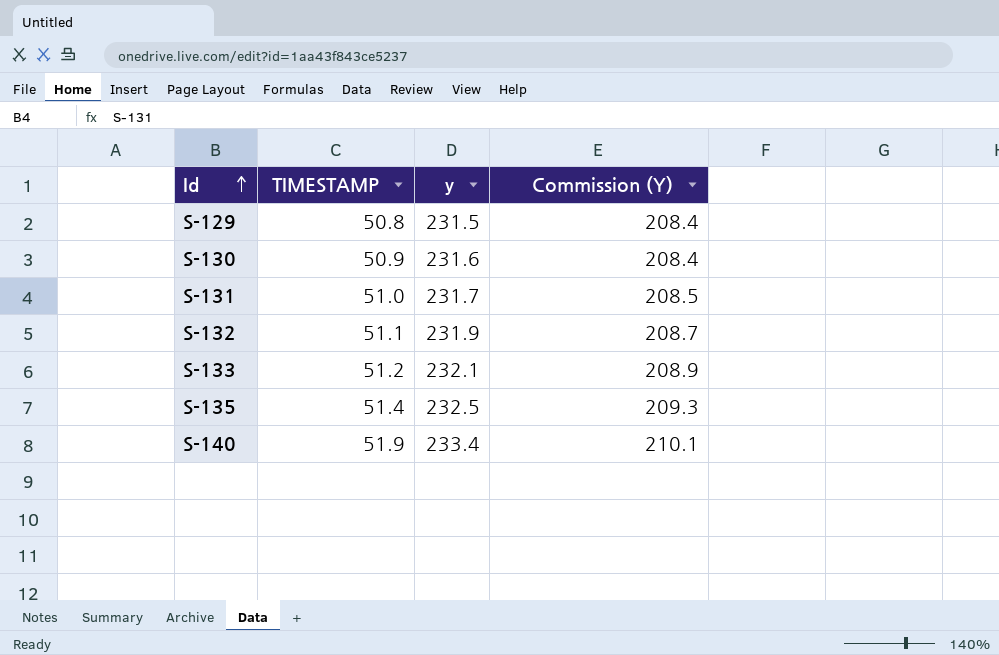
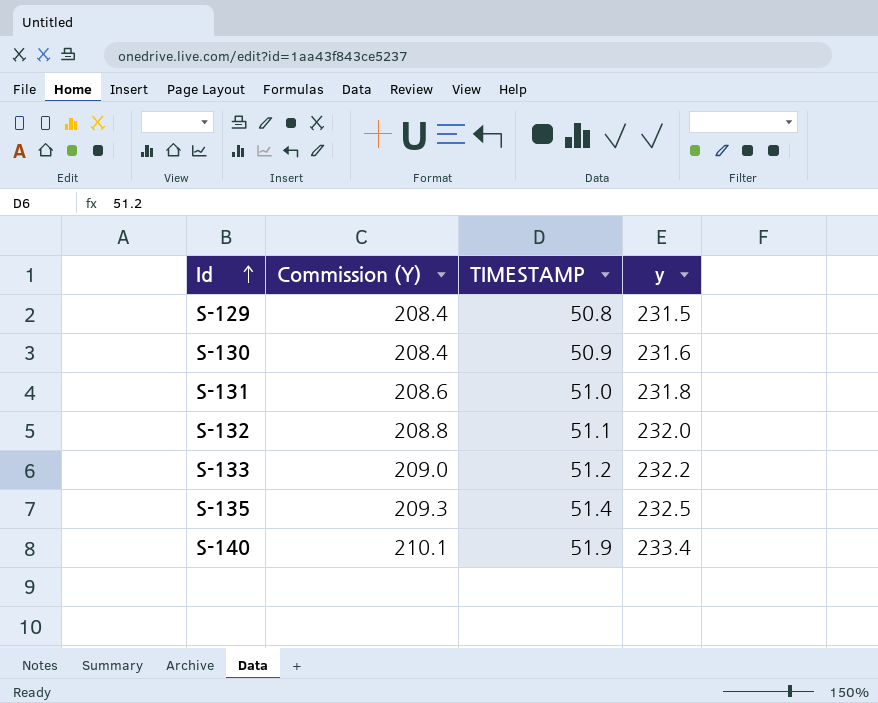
column Commission (Y) | position: 4 -> 2
S-131 | Commission (Y): 208.5 -> 208.6
S-131 | y: 231.7 -> 231.8
S-132 | Commission (Y): 208.7 -> 208.8
S-132 | y: 231.9 -> 232.0
S-133 | Commission (Y): 208.9 -> 209.0
S-133 | y: 232.1 -> 232.2

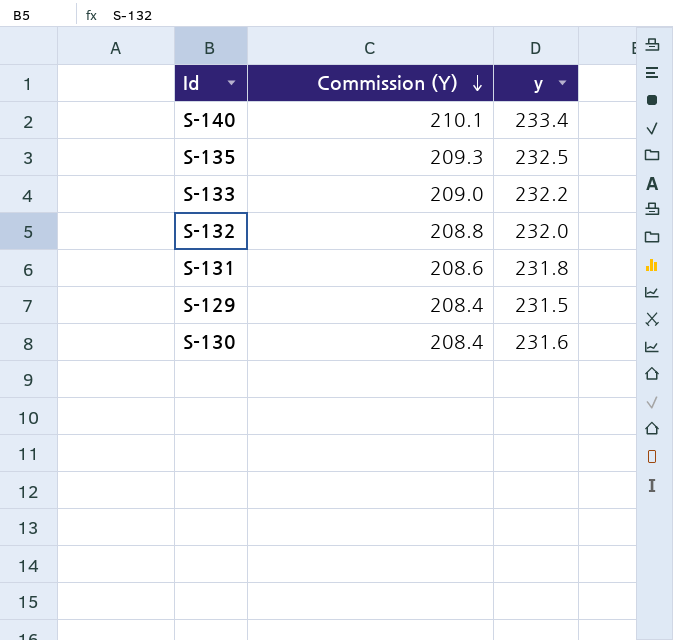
row order: Id ascending -> Commission (Y) descending
column TIMESTAMP | position: 3 -> none

